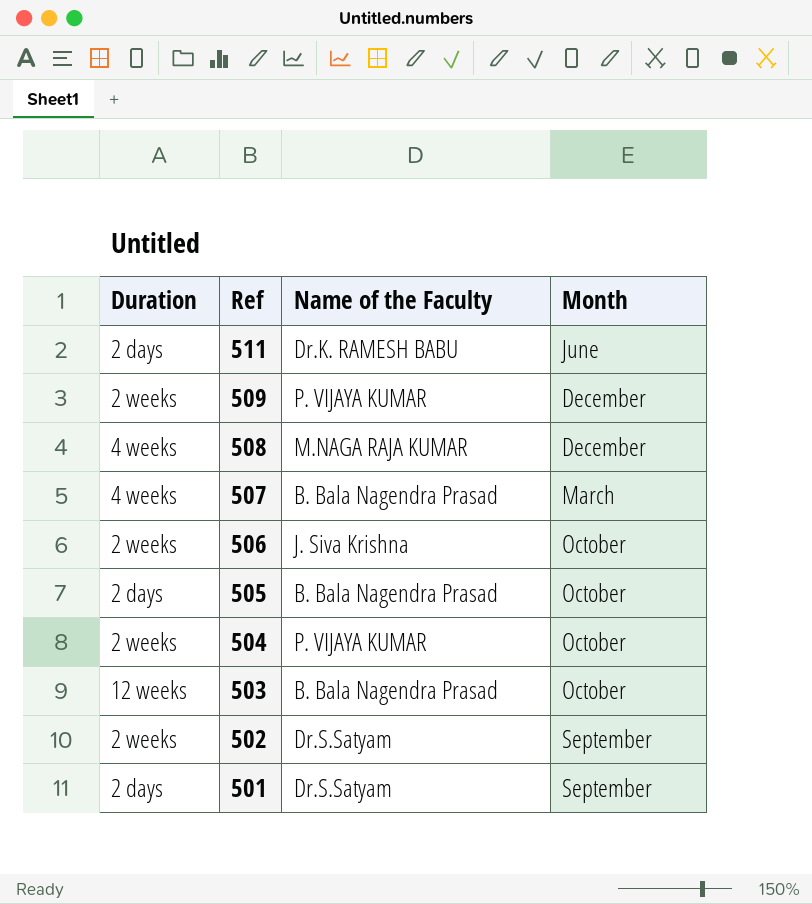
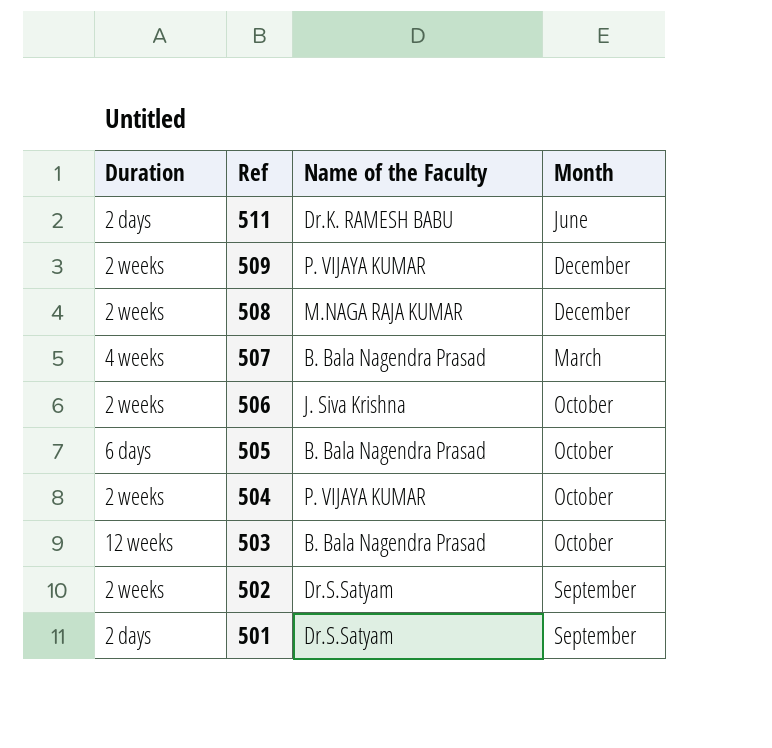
508 | Duration: 4 weeks -> 2 weeks
505 | Duration: 2 days -> 6 days

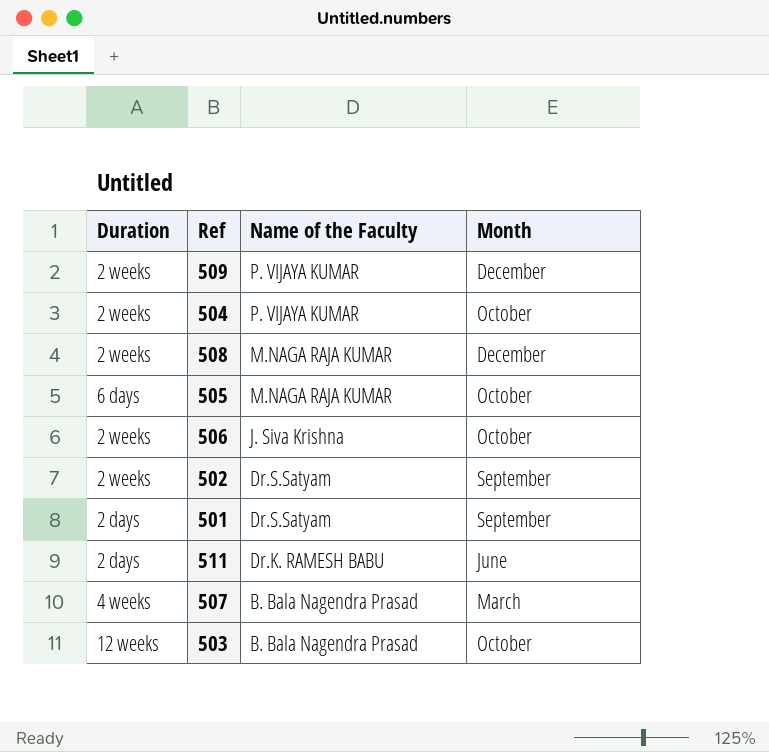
row order: Ref descending -> Name of the Faculty descending
505 | Name of the Faculty: B. Bala Nagendra Prasad -> M.NAGA RAJA KUMAR

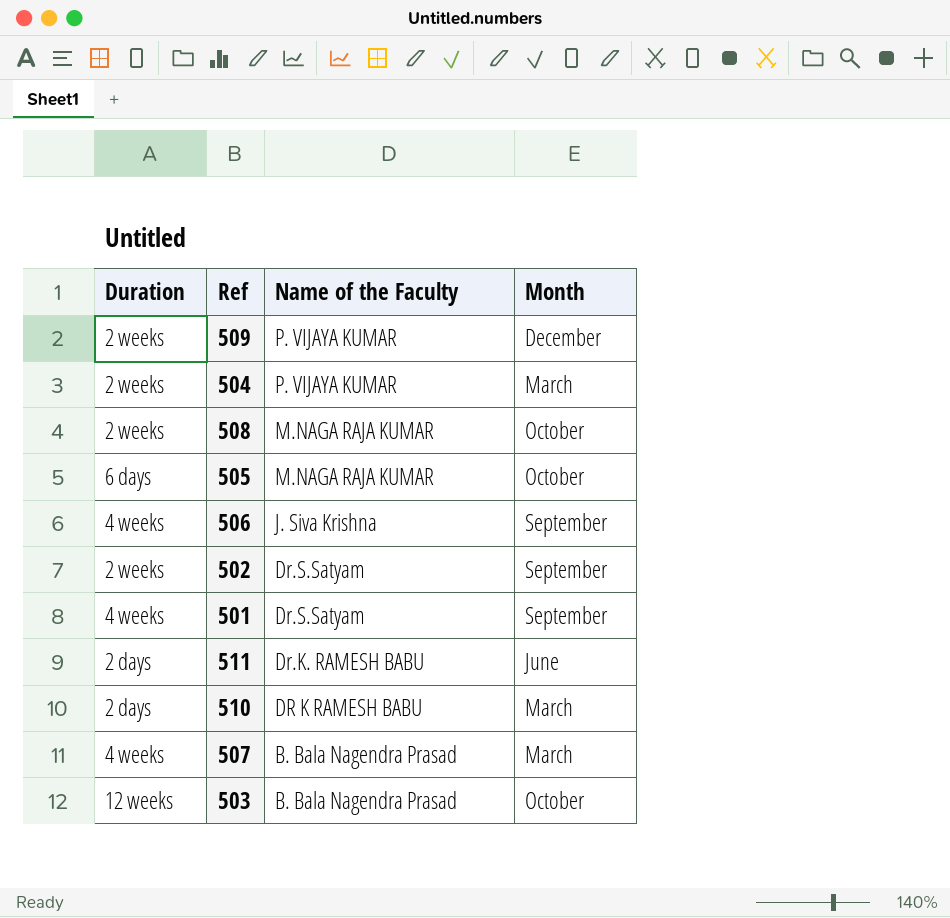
504 | Month: October -> March
508 | Month: December -> October
506 | Duration: 2 weeks -> 4 weeks
506 | Month: October -> September
501 | Duration: 2 days -> 4 weeks
row 510: none -> 2 days | DR K RAMESH BABU | March

